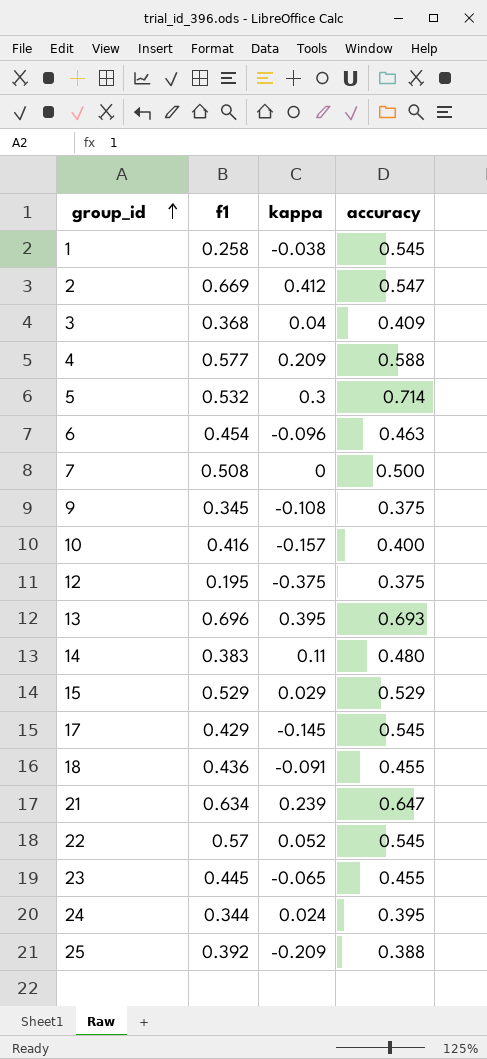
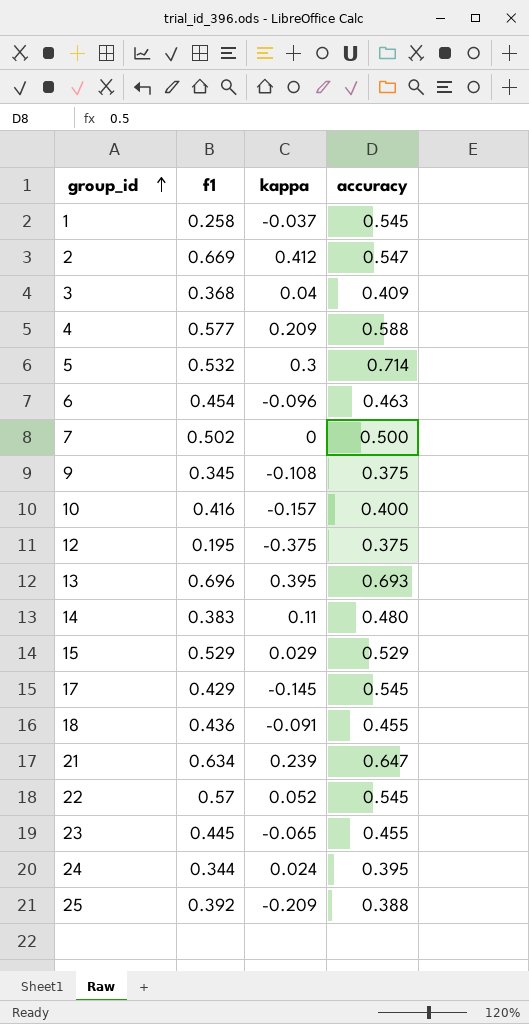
1 | kappa: -0.038 -> -0.037
7 | f1: 0.508 -> 0.502

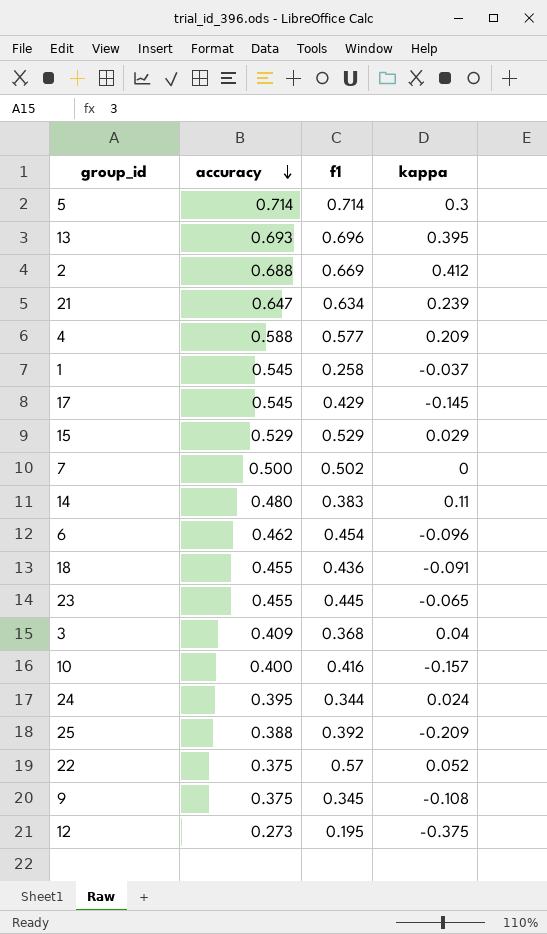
row order: group_id ascending -> accuracy descending
column accuracy | position: 4 -> 2
5 | f1: 0.532 -> 0.714
2 | accuracy: 0.547 -> 0.688
6 | accuracy: 0.463 -> 0.462
22 | accuracy: 0.545 -> 0.375
12 | accuracy: 0.375 -> 0.273

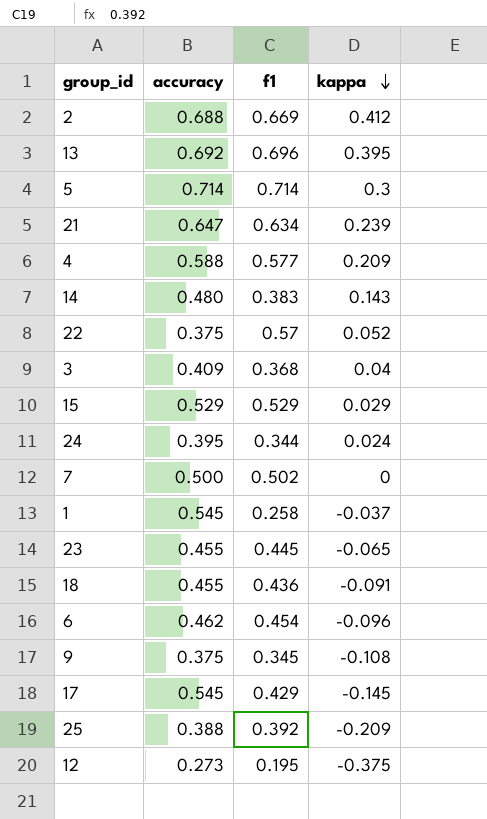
row order: accuracy descending -> kappa descending
row 10: 0.400 | 0.416 | -0.157 -> none
13 | accuracy: 0.693 -> 0.692
14 | kappa: 0.11 -> 0.143

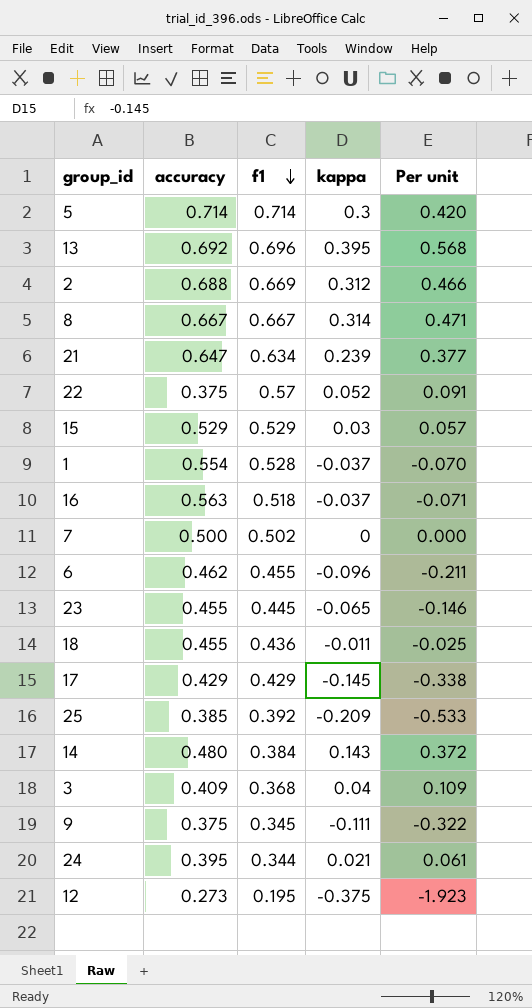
row order: kappa descending -> f1 descending
column Per unit | formula: none -> [kappa] / [f1]
row 4: 0.588 | 0.577 | 0.209 -> none
2 | kappa: 0.412 -> 0.312
row 8: none -> 0.667 | 0.667 | 0.314 | 0.471
15 | kappa: 0.029 -> 0.03
1 | accuracy: 0.545 -> 0.554
1 | f1: 0.258 -> 0.528
row 16: none -> 0.563 | 0.518 | -0.037 | -0.071
6 | f1: 0.454 -> 0.455
18 | kappa: -0.091 -> -0.011
17 | accuracy: 0.545 -> 0.429
25 | accuracy: 0.388 -> 0.385
14 | f1: 0.383 -> 0.384
9 | kappa: -0.108 -> -0.111
24 | kappa: 0.024 -> 0.021

